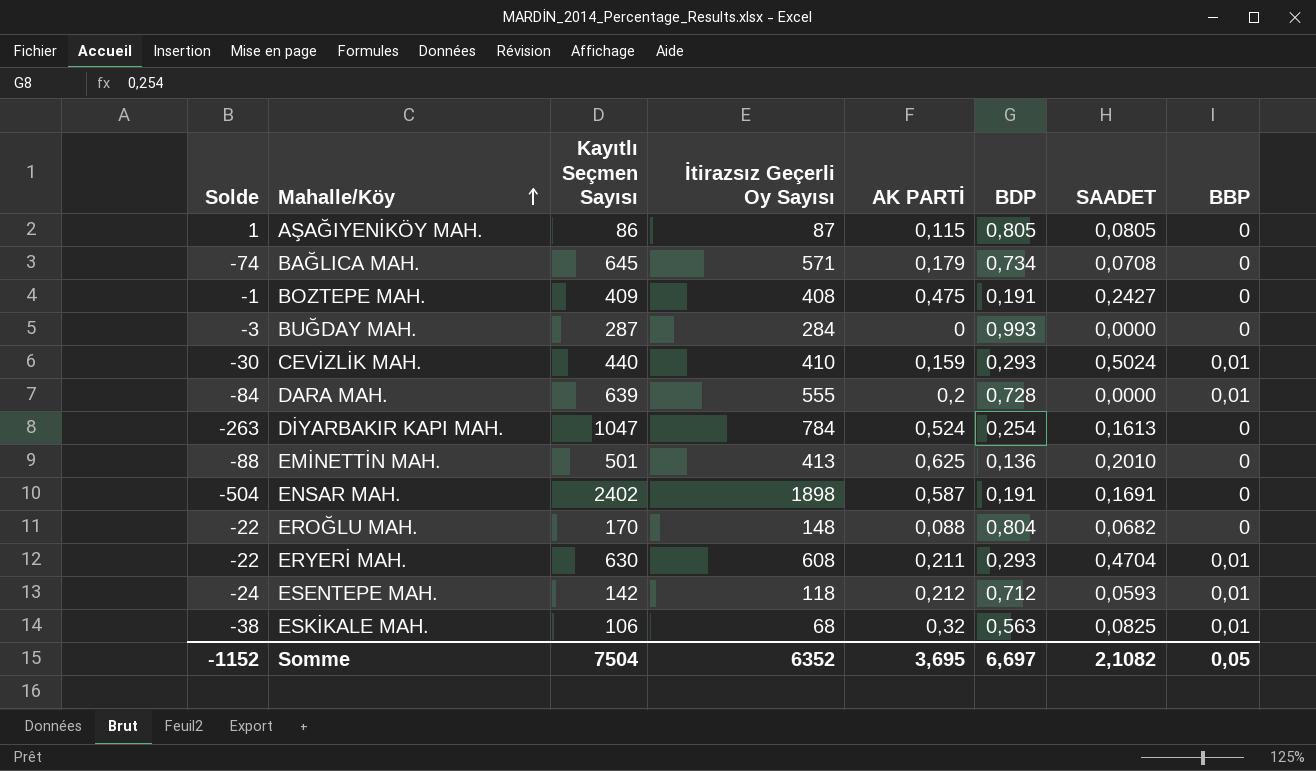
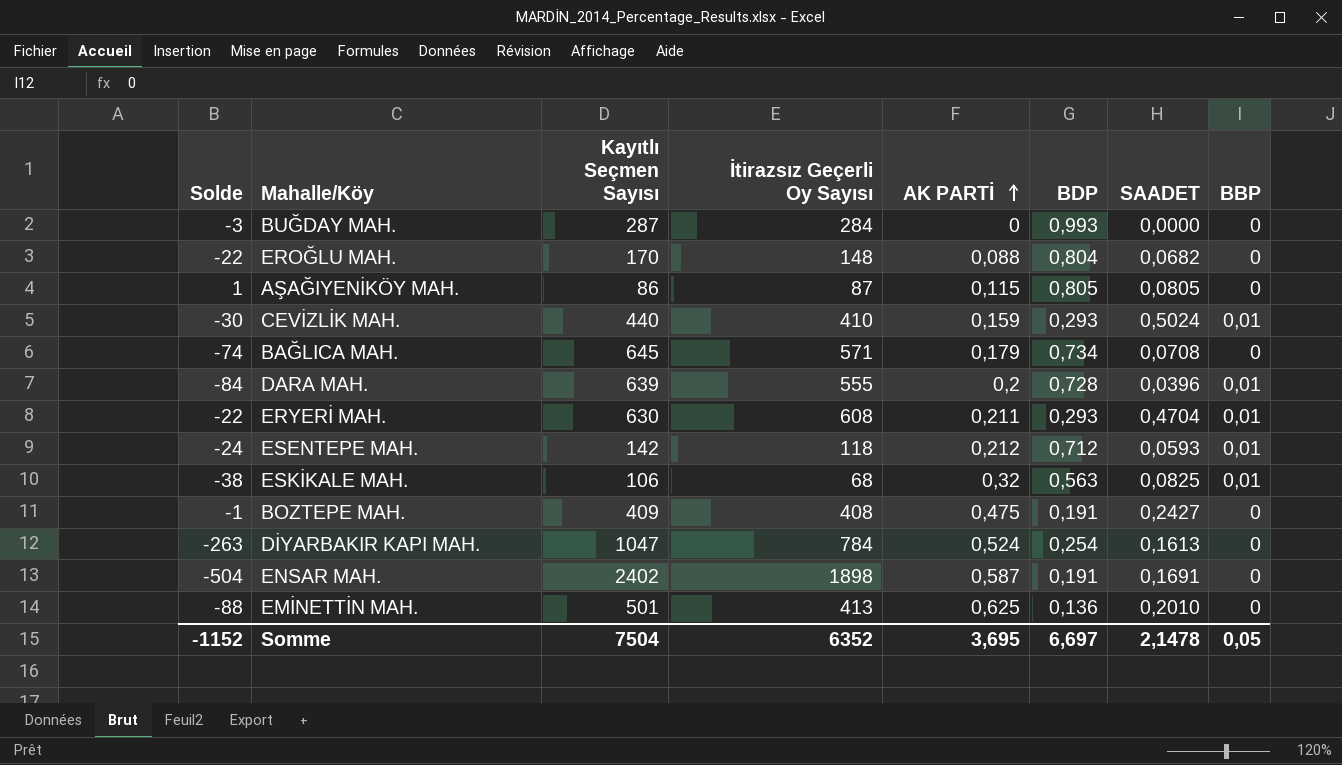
row order: Mahalle/Köy ascending -> AK PARTİ ascending
DARA MAH. | SAADET: 0,0000 -> 0,0396
Somme | SAADET: 2,1082 -> 2,1478

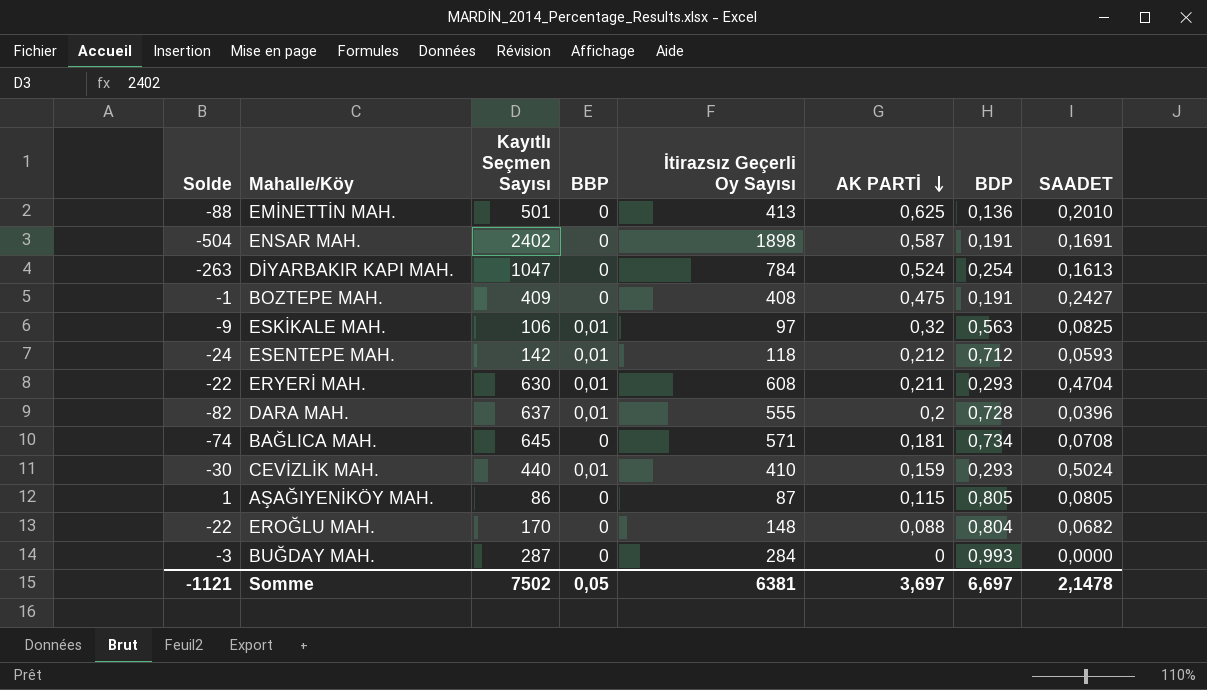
row order: AK PARTİ ascending -> AK PARTİ descending
column BBP | position: 8 -> 4
ESKİKALE MAH. | Solde: -38 -> -9
ESKİKALE MAH. | İtirazsız Geçerli Oy Sayısı: 68 -> 97
DARA MAH. | Solde: -84 -> -82
DARA MAH. | Kayıtlı Seçmen Sayısı: 639 -> 637
BAĞLICA MAH. | AK PARTİ: 0,179 -> 0,181
Somme | Solde: -1152 -> -1121
Somme | Kayıtlı Seçmen Sayısı: 7504 -> 7502
Somme | İtirazsız Geçerli Oy Sayısı: 6352 -> 6381
Somme | AK PARTİ: 3,695 -> 3,697

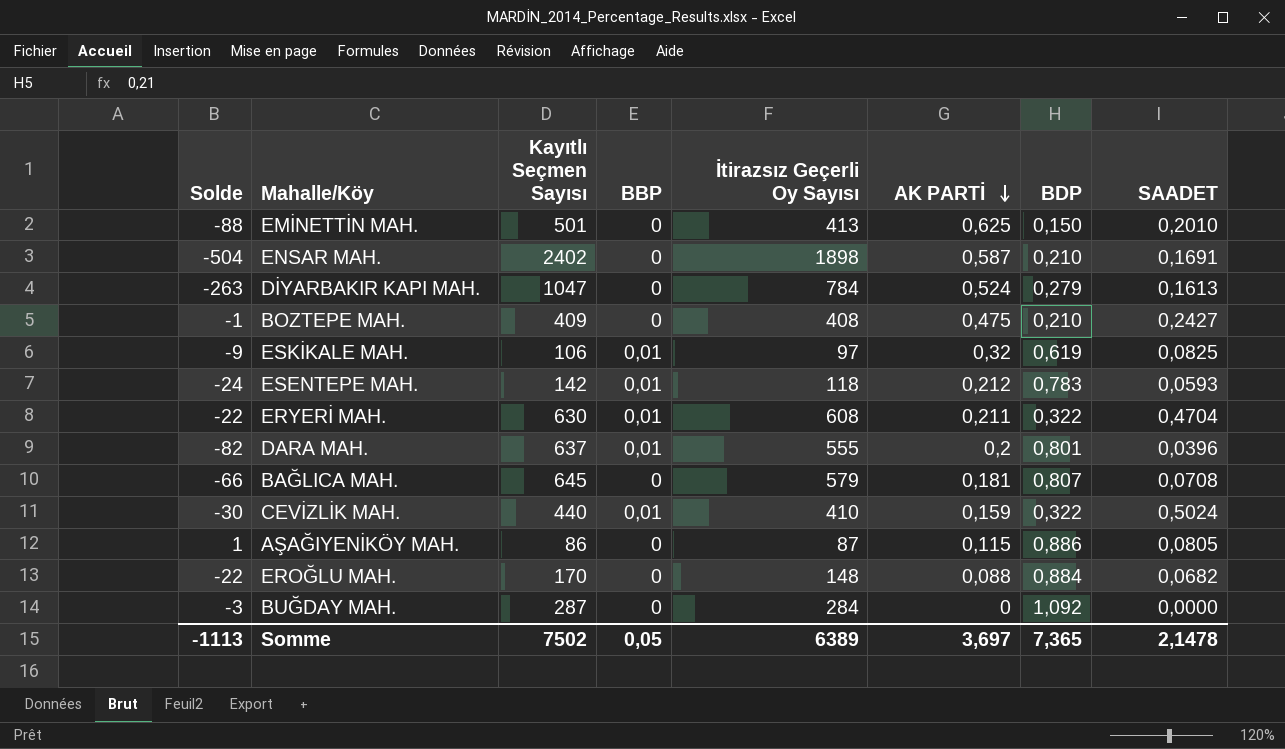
EMİNETTİN MAH. | BDP: 0,136 -> 0,150
ENSAR MAH. | BDP: 0,191 -> 0,210
DİYARBAKIR KAPI MAH. | BDP: 0,254 -> 0,279
BOZTEPE MAH. | BDP: 0,191 -> 0,210
ESKİKALE MAH. | BDP: 0,563 -> 0,619
ESENTEPE MAH. | BDP: 0,712 -> 0,783
ERYERİ MAH. | BDP: 0,293 -> 0,322
DARA MAH. | BDP: 0,728 -> 0,801
BAĞLICA MAH. | Solde: -74 -> -66
BAĞLICA MAH. | İtirazsız Geçerli Oy Sayısı: 571 -> 579
BAĞLICA MAH. | BDP: 0,734 -> 0,807
CEVİZLİK MAH. | BDP: 0,293 -> 0,322
AŞAĞIYENİKÖY MAH. | BDP: 0,805 -> 0,886
EROĞLU MAH. | BDP: 0,804 -> 0,884
BUĞDAY MAH. | BDP: 0,993 -> 1,092
Somme | Solde: -1121 -> -1113
Somme | İtirazsız Geçerli Oy Sayısı: 6381 -> 6389
Somme | BDP: 6,697 -> 7,365

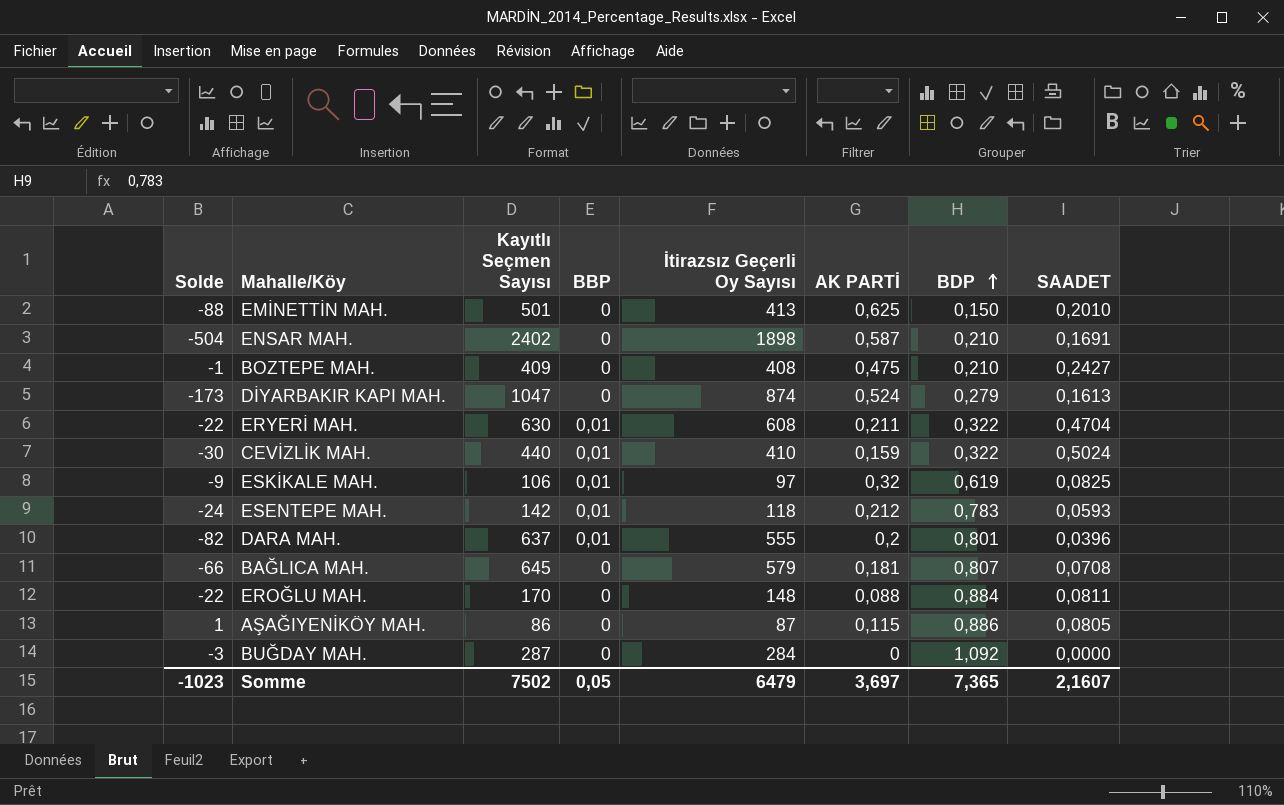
row order: AK PARTİ descending -> BDP ascending
DİYARBAKIR KAPI MAH. | Solde: -263 -> -173
DİYARBAKIR KAPI MAH. | İtirazsız Geçerli Oy Sayısı: 784 -> 874
EROĞLU MAH. | SAADET: 0,0682 -> 0,0811
Somme | Solde: -1113 -> -1023
Somme | İtirazsız Geçerli Oy Sayısı: 6389 -> 6479
Somme | SAADET: 2,1478 -> 2,1607

